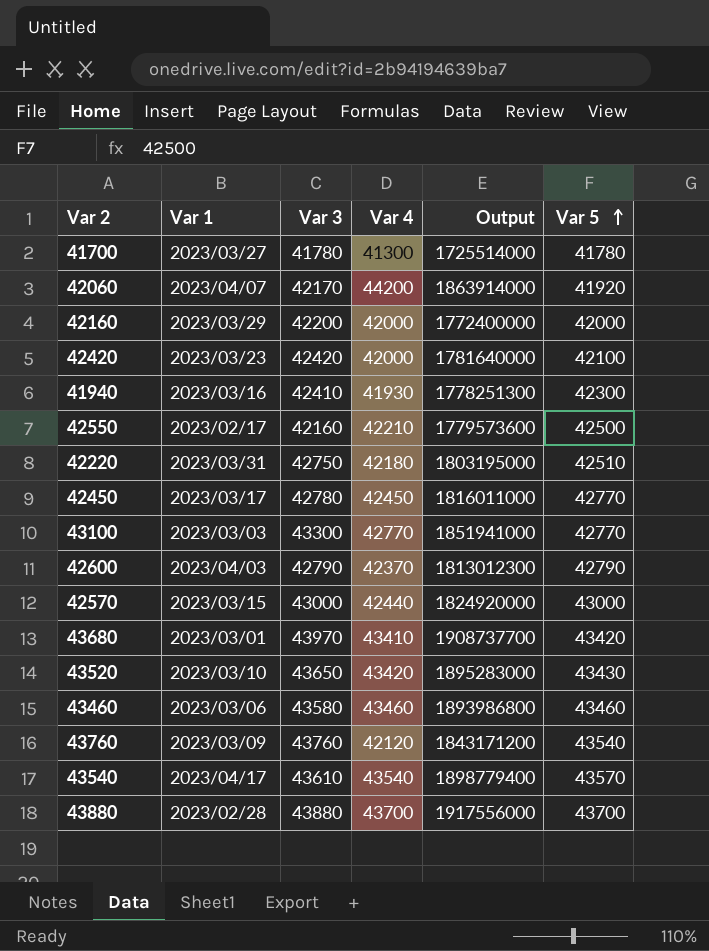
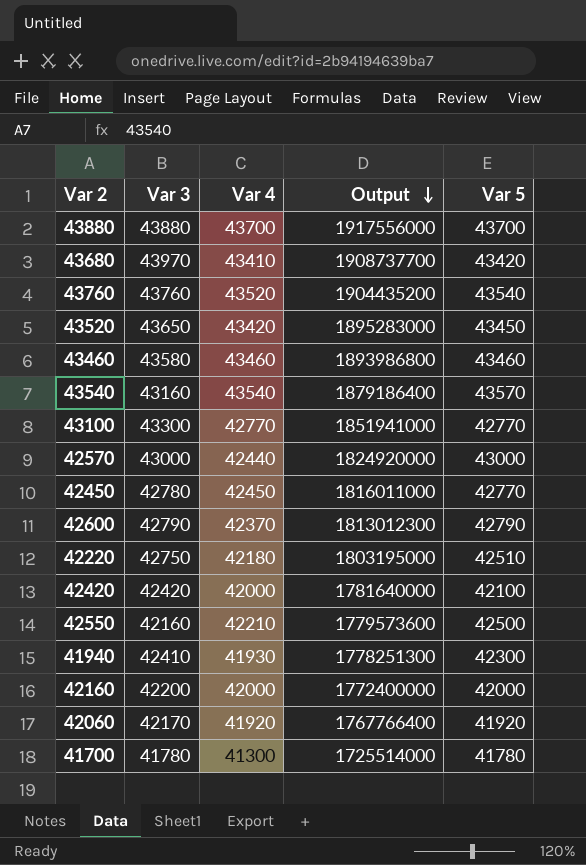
row order: Var 5 ascending -> Output descending
column Var 1 | position: 2 -> none
43760 | Var 4: 42120 -> 43520
43760 | Output: 1843171200 -> 1904435200
43520 | Var 5: 43430 -> 43450
43540 | Var 3: 43610 -> 43160
43540 | Output: 1898779400 -> 1879186400
42060 | Var 4: 44200 -> 41920
42060 | Output: 1863914000 -> 1767766400

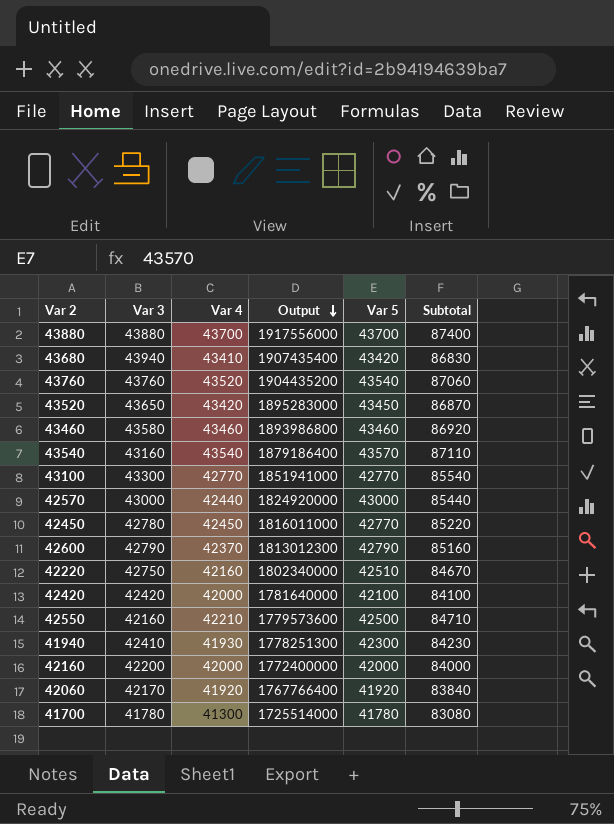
column Subtotal | formula: none -> [Var 4] + [Var 5]
43680 | Var 3: 43970 -> 43940
43680 | Output: 1908737700 -> 1907435400
42220 | Var 4: 42180 -> 42160
42220 | Output: 1803195000 -> 1802340000

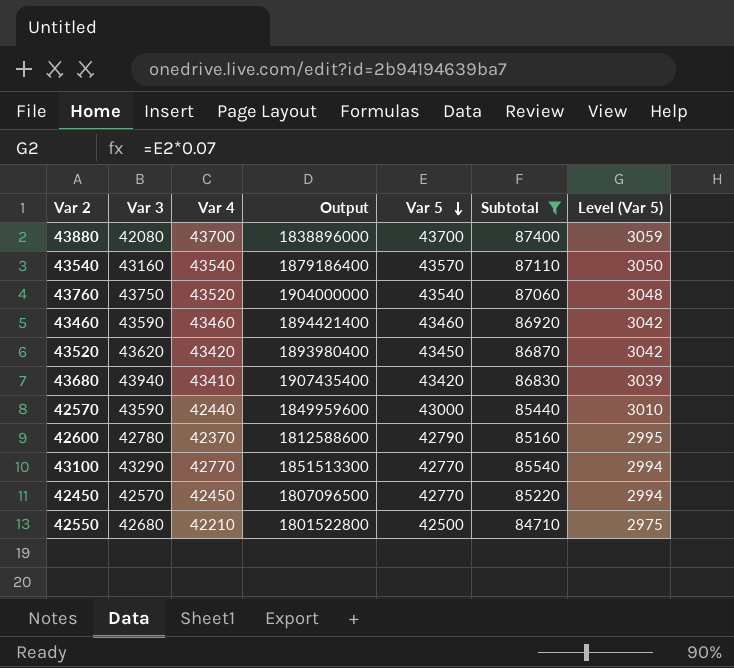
filter: none -> Subtotal >= 84710
row order: Output descending -> Var 5 descending
column Level (Var 5) | formula: none -> [Var 5] * 0.07
43880 | Var 3: 43880 -> 42080
43880 | Output: 1917556000 -> 1838896000
43760 | Var 3: 43760 -> 43750
43760 | Output: 1904435200 -> 1904000000
43460 | Var 3: 43580 -> 43590
43460 | Output: 1893986800 -> 1894421400
43520 | Var 3: 43650 -> 43620
43520 | Output: 1895283000 -> 1893980400
42570 | Var 3: 43000 -> 43590
42570 | Output: 1824920000 -> 1849959600
42600 | Var 3: 42790 -> 42780
42600 | Output: 1813012300 -> 1812588600
43100 | Var 3: 43300 -> 43290
43100 | Output: 1851941000 -> 1851513300
42450 | Var 3: 42780 -> 42570
42450 | Output: 1816011000 -> 1807096500
42550 | Var 3: 42160 -> 42680
42550 | Output: 1779573600 -> 1801522800

